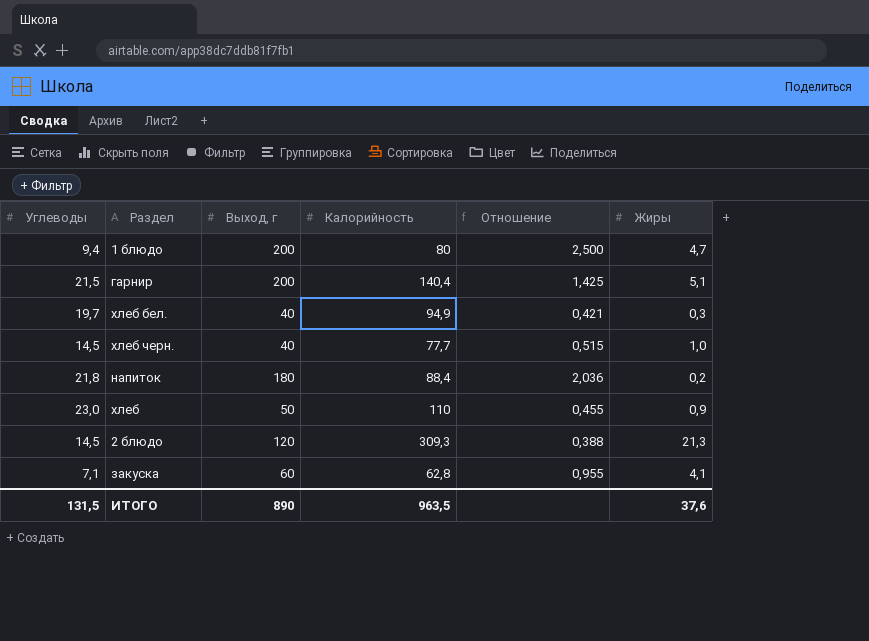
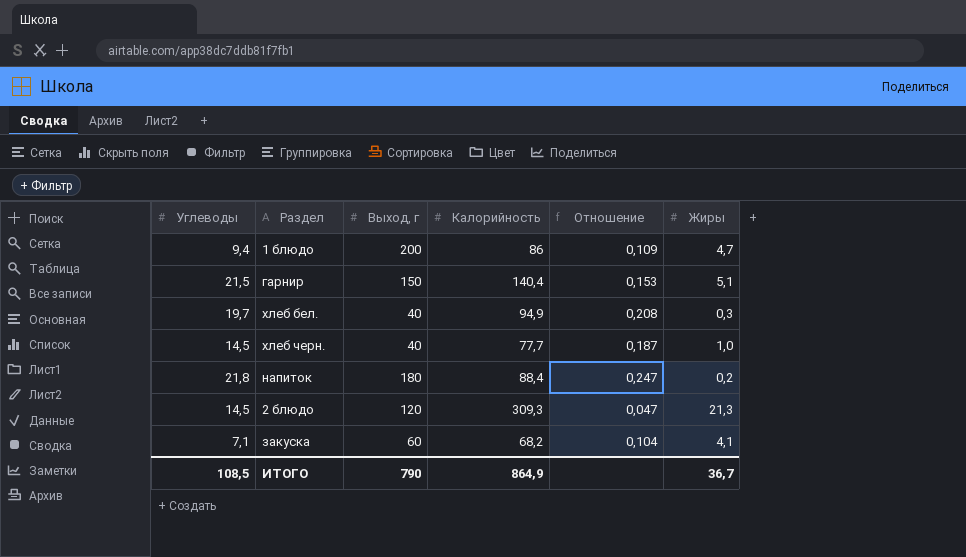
column Отношение | formula: [Выход, г] / [Калорийность] -> [Углеводы] / [Калорийность]
row хлеб: 23,0 | 50 | 110 | 0,455 | 0,9 -> none
1 блюдо | Калорийность: 80 -> 86
гарнир | Выход, г: 200 -> 150
закуска | Калорийность: 62,8 -> 68,2
ИТОГО | Углеводы: 131,5 -> 108,5
ИТОГО | Выход, г: 890 -> 790
ИТОГО | Калорийность: 963,5 -> 864,9
ИТОГО | Жиры: 37,6 -> 36,7

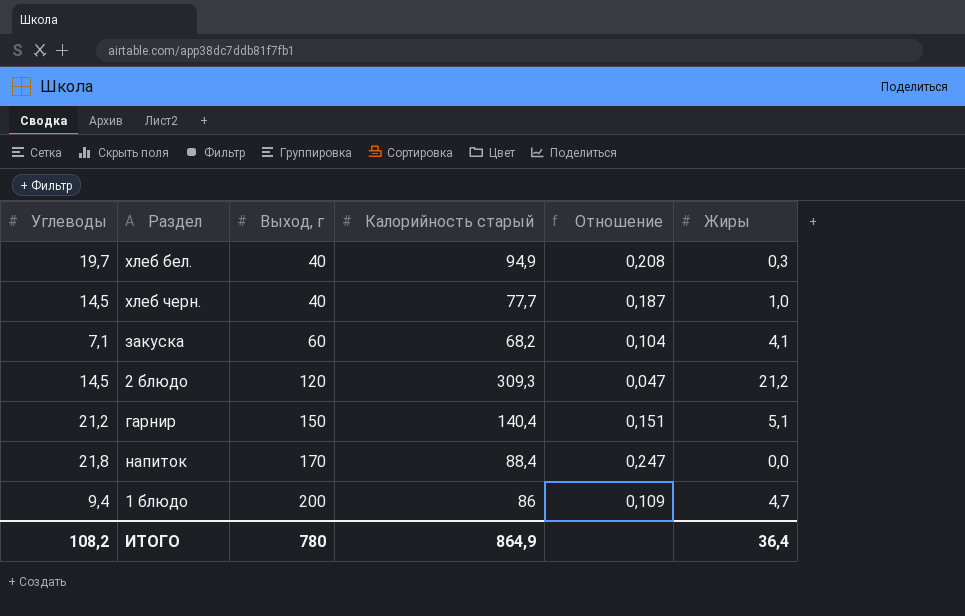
row order: none -> Выход, г ascending
column name: Калорийность -> Калорийность старый
2 блюдо | Жиры: 21,3 -> 21,2
гарнир | Углеводы: 21,5 -> 21,2
гарнир | Отношение: 0,153 -> 0,151
напиток | Выход, г: 180 -> 170
напиток | Жиры: 0,2 -> 0,0
ИТОГО | Углеводы: 108,5 -> 108,2
ИТОГО | Выход, г: 790 -> 780
ИТОГО | Жиры: 36,7 -> 36,4

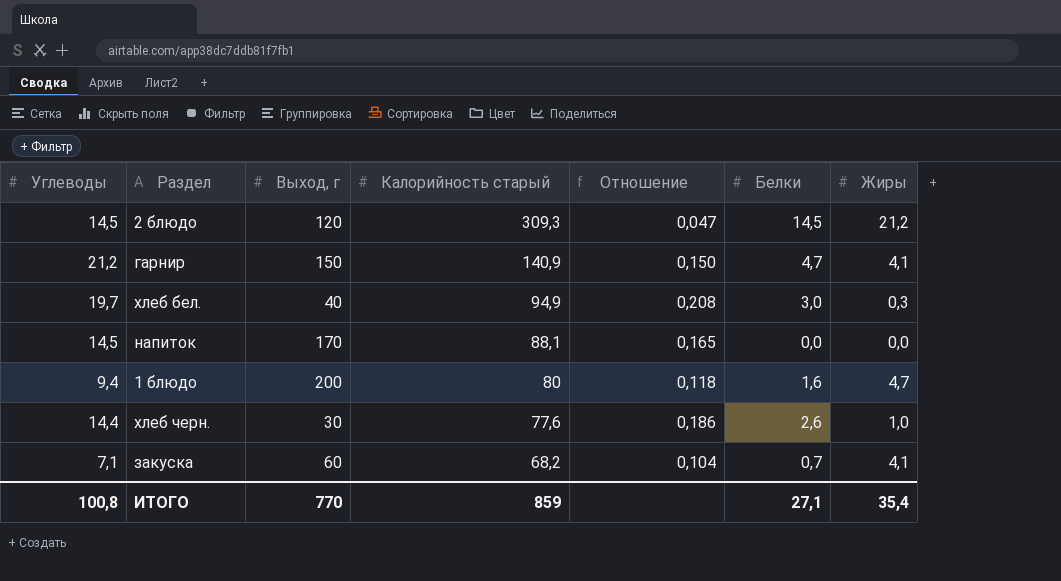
row order: Выход, г ascending -> Калорийность старый descending
column Белки | position: none -> 6
гарнир | Калорийность старый: 140,4 -> 140,9
гарнир | Отношение: 0,151 -> 0,150
гарнир | Жиры: 5,1 -> 4,1
напиток | Углеводы: 21,8 -> 14,5
напиток | Калорийность старый: 88,4 -> 88,1
напиток | Отношение: 0,247 -> 0,165
1 блюдо | Калорийность старый: 86 -> 80
1 блюдо | Отношение: 0,109 -> 0,118
хлеб черн. | Углеводы: 14,5 -> 14,4
хлеб черн. | Выход, г: 40 -> 30
хлеб черн. | Калорийность старый: 77,7 -> 77,6
хлеб черн. | Отношение: 0,187 -> 0,186
ИТОГО | Углеводы: 108,2 -> 100,8
ИТОГО | Выход, г: 780 -> 770
ИТОГО | Калорийность старый: 864,9 -> 859
ИТОГО | Жиры: 36,4 -> 35,4

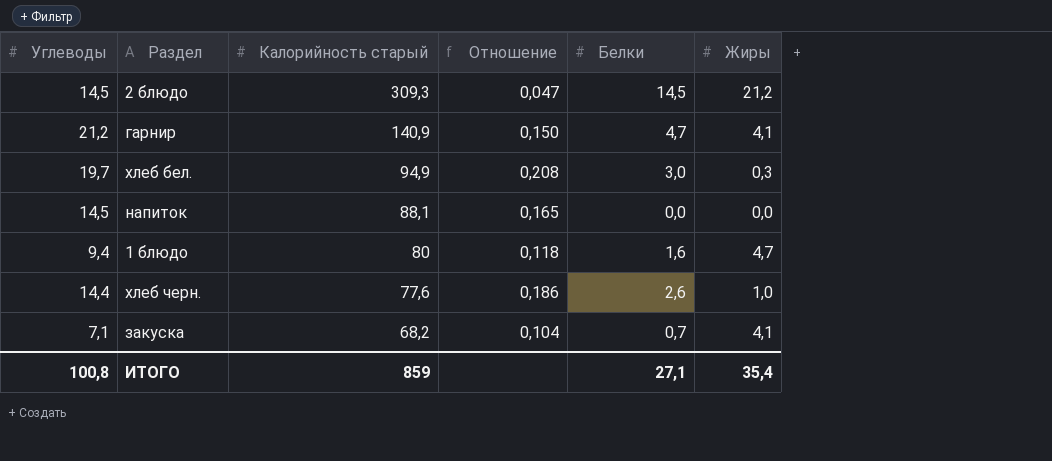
column Выход, г | position: 3 -> none

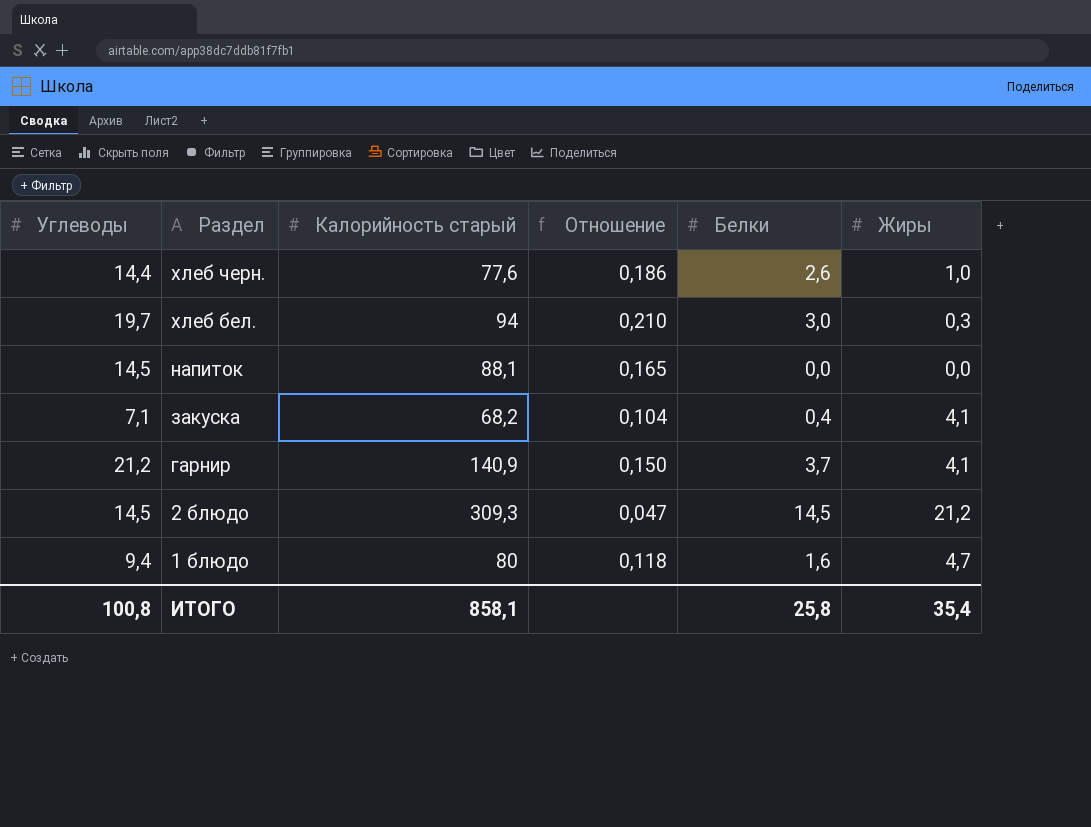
row order: Калорийность старый descending -> Раздел descending
хлеб бел. | Калорийность старый: 94,9 -> 94
хлеб бел. | Отношение: 0,208 -> 0,210
закуска | Белки: 0,7 -> 0,4
гарнир | Белки: 4,7 -> 3,7
ИТОГО | Калорийность старый: 859 -> 858,1
ИТОГО | Белки: 27,1 -> 25,8

